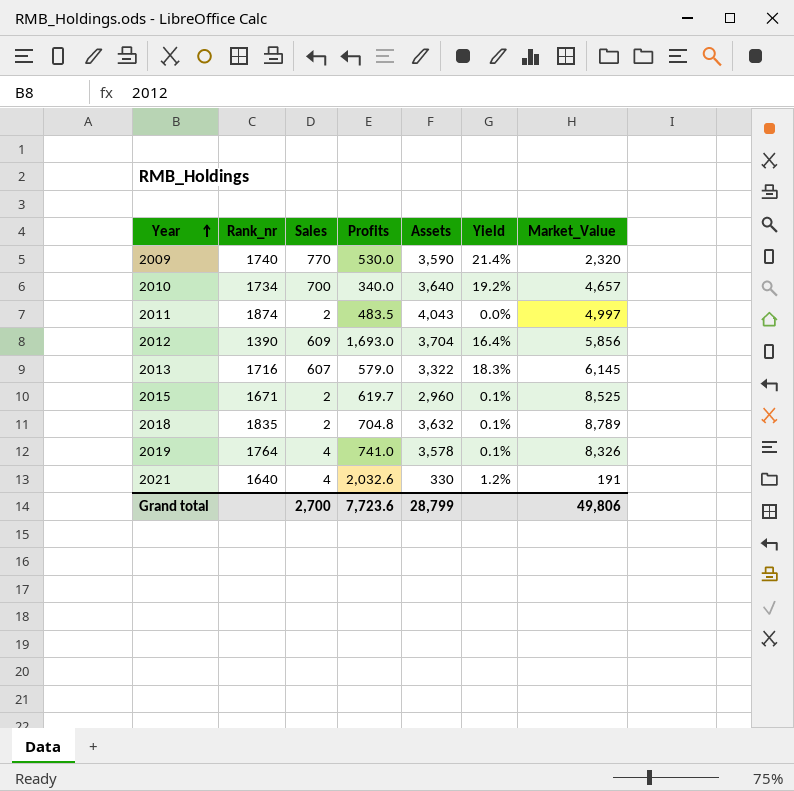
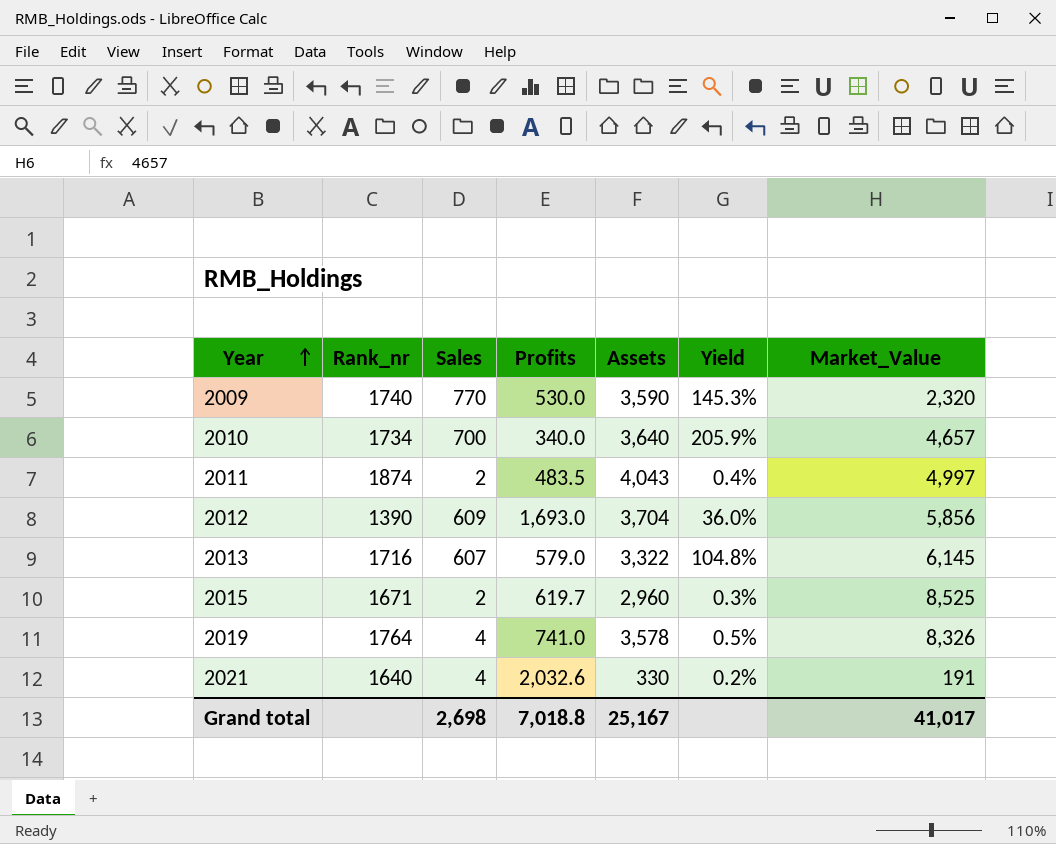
column Yield | formula: [Sales] / [Assets] -> [Sales] / [Profits]
row 2018: 1835 | 2 | 704.8 | 3,632 | 0.1% | 8,789 -> none
Grand total | Sales: 2,700 -> 2,698
Grand total | Profits: 7,723.6 -> 7,018.8
Grand total | Assets: 28,799 -> 25,167
Grand total | Market_Value: 49,806 -> 41,017

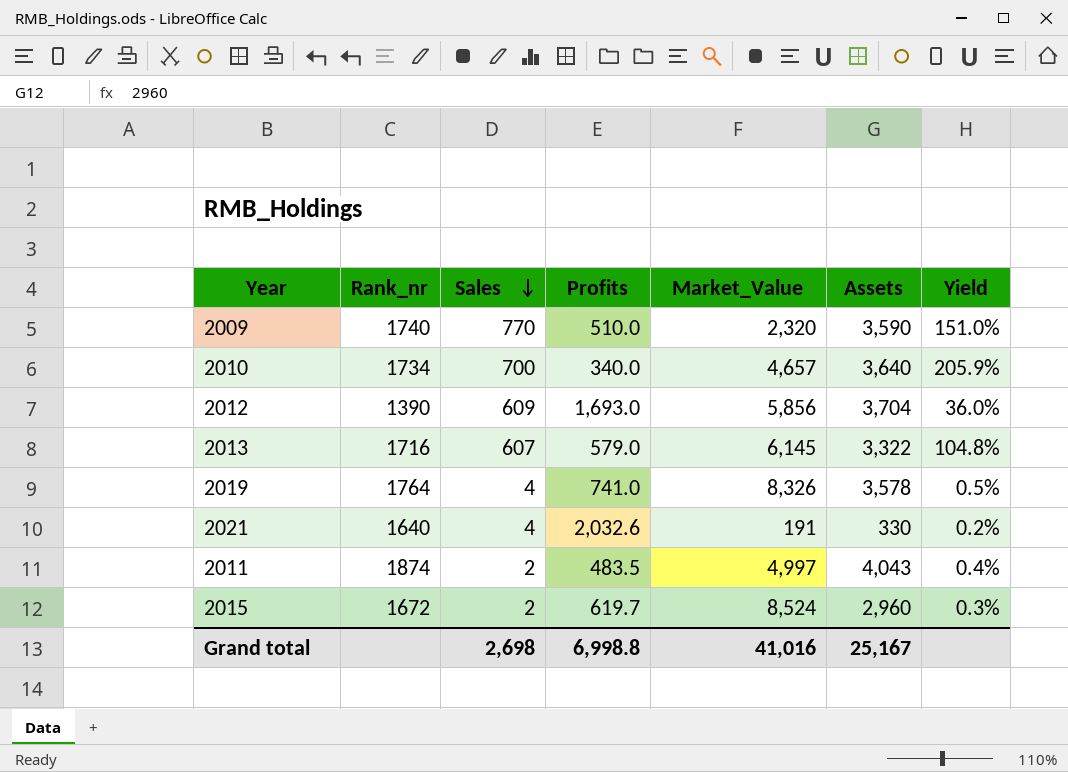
row order: Year ascending -> Sales descending
column Market_Value | position: 7 -> 5
2009 | Profits: 530.0 -> 510.0
2009 | Yield: 145.3% -> 151.0%
2015 | Rank_nr: 1671 -> 1672
2015 | Market_Value: 8,525 -> 8,524
Grand total | Profits: 7,018.8 -> 6,998.8
Grand total | Market_Value: 41,017 -> 41,016

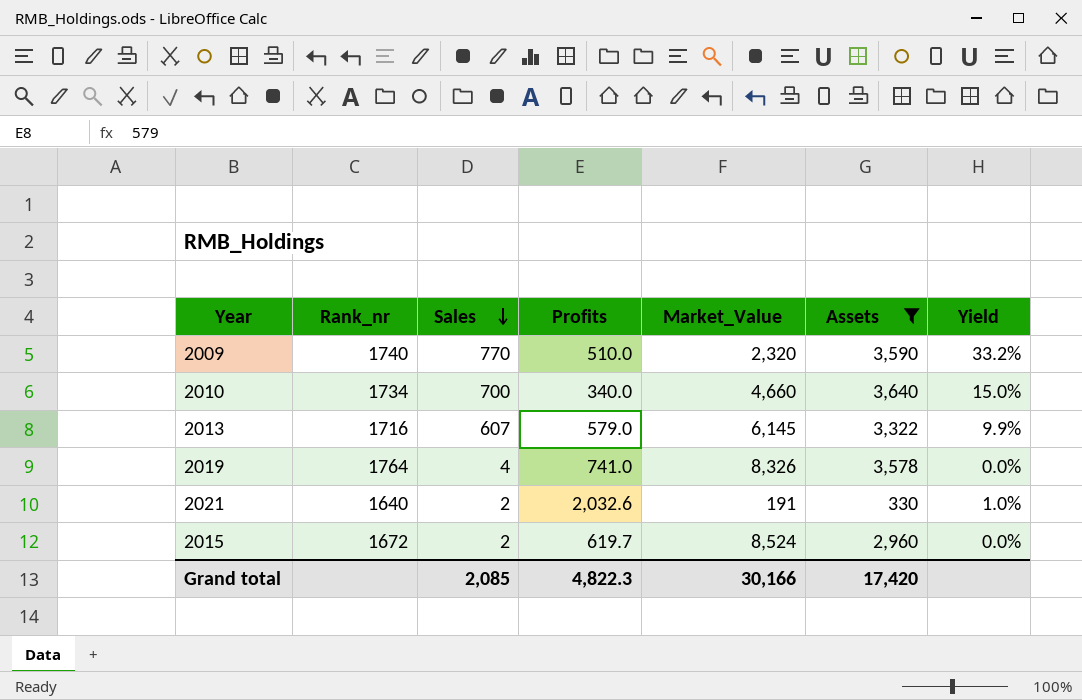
filter: none -> Assets <= 3,640
column Yield | formula: [Sales] / [Profits] -> [Sales] / [Market_Value]
2010 | Market_Value: 4,657 -> 4,660
2021 | Sales: 4 -> 2
Grand total | Sales: 2,698 -> 2,085
Grand total | Profits: 6,998.8 -> 4,822.3
Grand total | Market_Value: 41,016 -> 30,166
Grand total | Assets: 25,167 -> 17,420

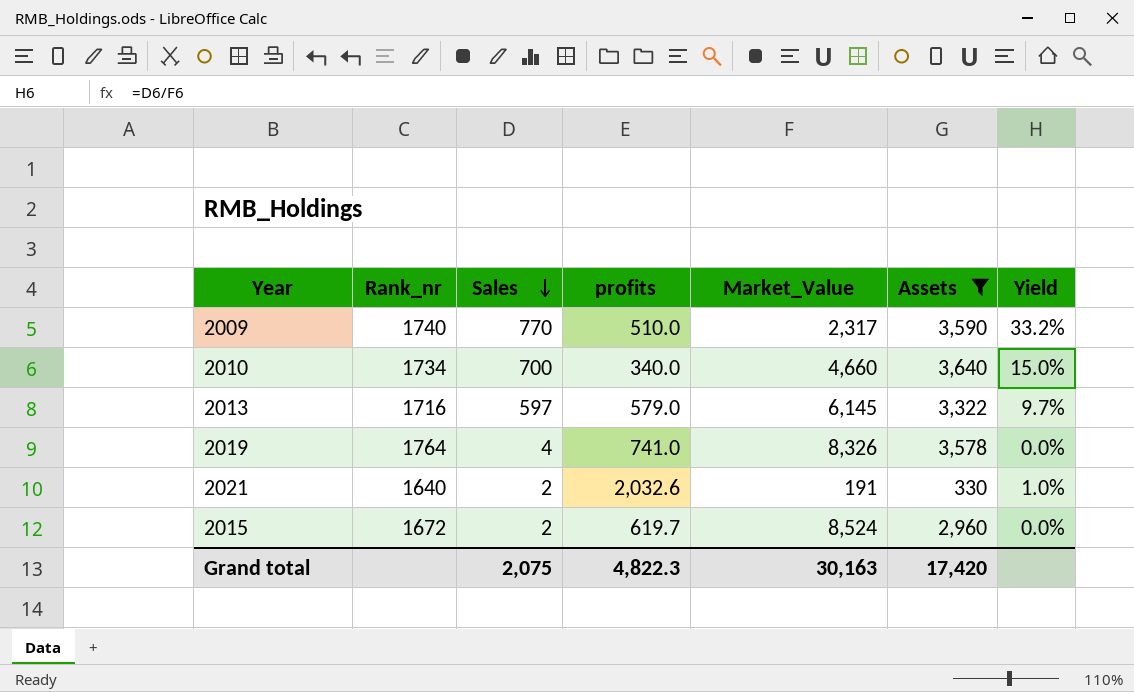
column name: Profits -> profits
2009 | Market_Value: 2,320 -> 2,317
2013 | Sales: 607 -> 597
2013 | Yield: 9.9% -> 9.7%
Grand total | Sales: 2,085 -> 2,075
Grand total | Market_Value: 30,166 -> 30,163

